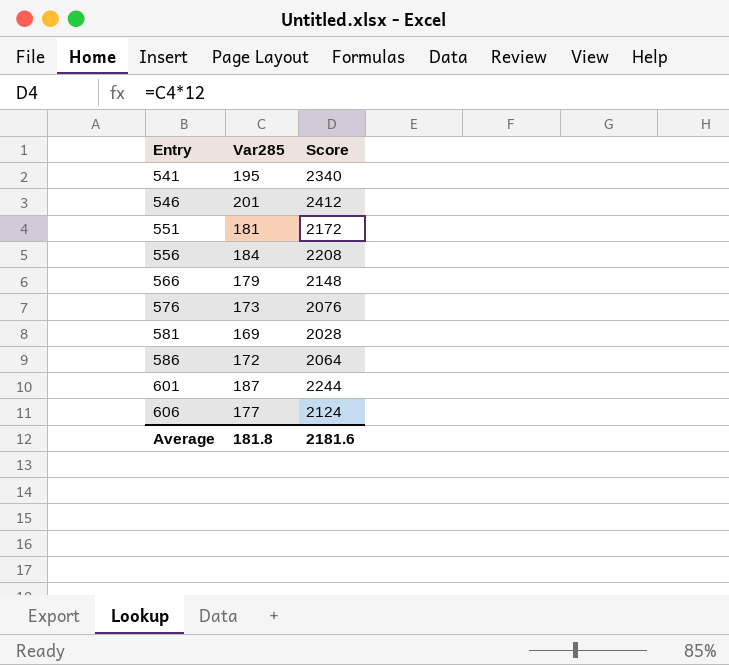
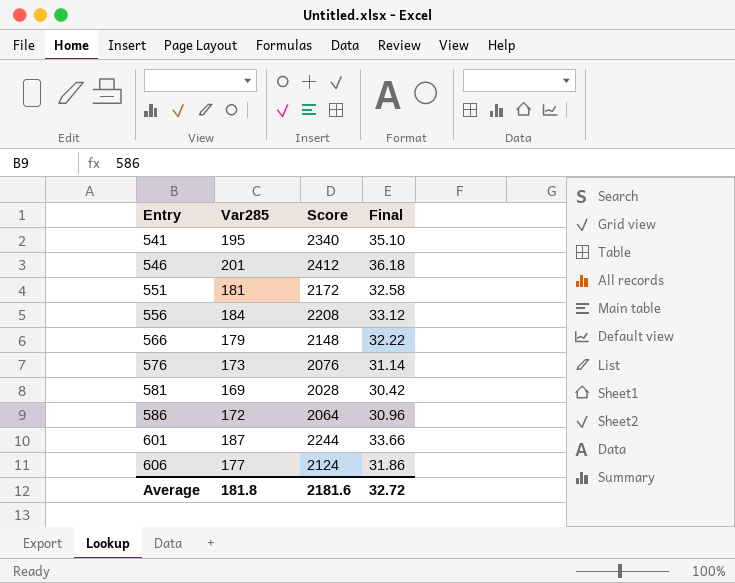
column Final | formula: none -> [Var285] * 0.18

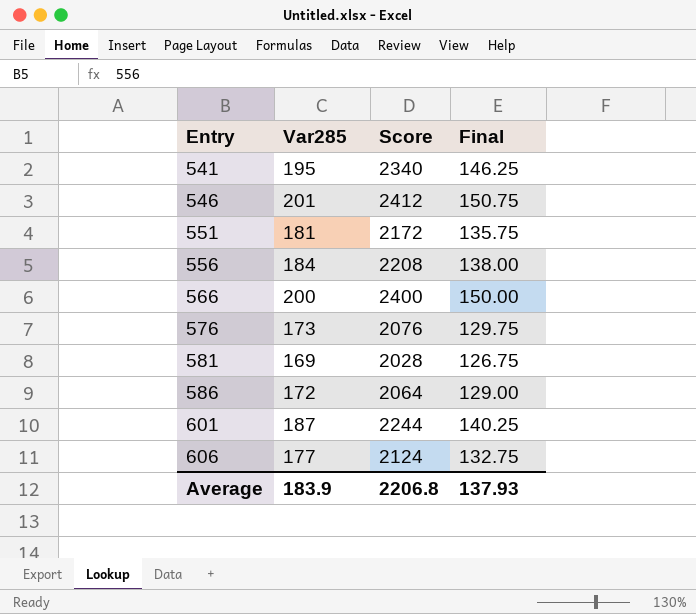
column Final | formula: [Var285] * 0.18 -> [Var285] * 0.75
566 | Var285: 179 -> 200
566 | Score: 2148 -> 2400
Average | Var285: 181.8 -> 183.9
Average | Score: 2181.6 -> 2206.8
Average | Final: 32.72 -> 137.93

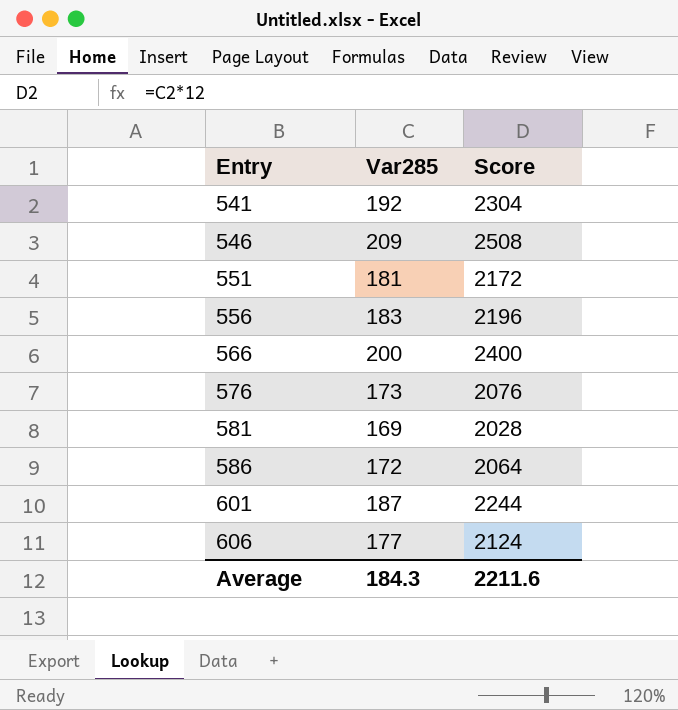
column Final | formula: [Var285] * 0.75 -> none
541 | Var285: 195 -> 192
541 | Score: 2340 -> 2304
546 | Var285: 201 -> 209
546 | Score: 2412 -> 2508
556 | Var285: 184 -> 183
556 | Score: 2208 -> 2196
Average | Var285: 183.9 -> 184.3
Average | Score: 2206.8 -> 2211.6

